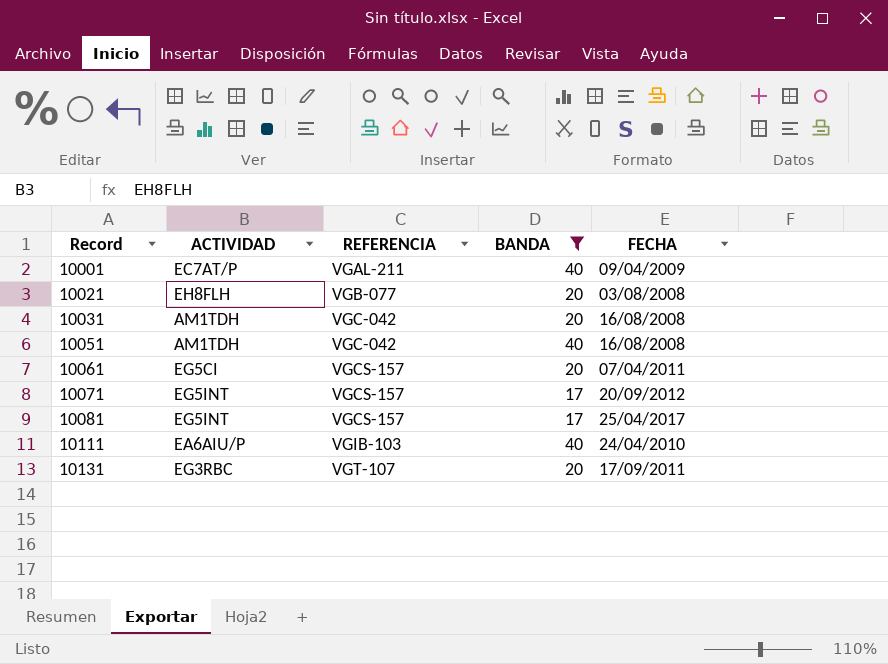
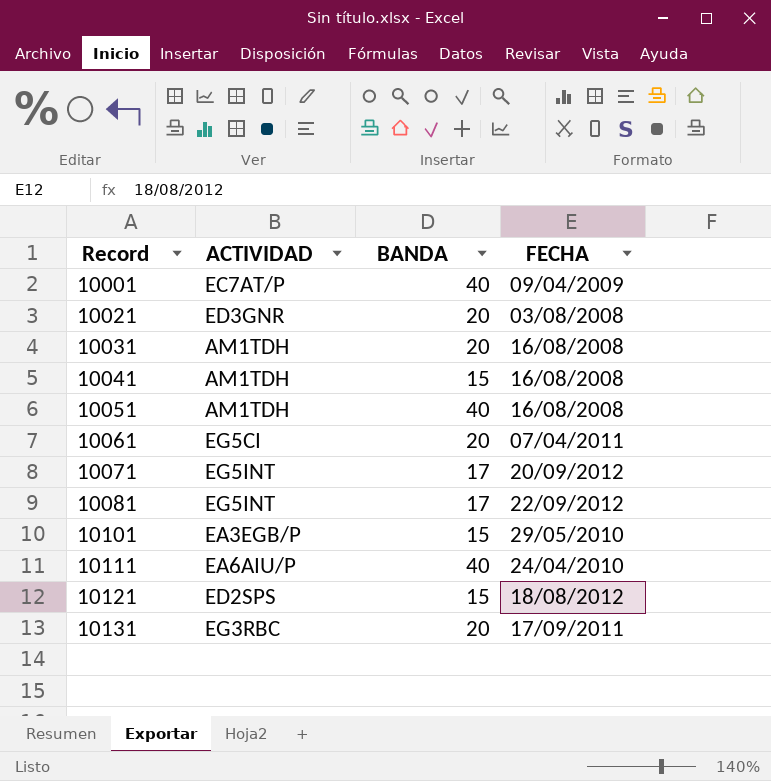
filter: BANDA != 15 -> none
column REFERENCIA | position: 3 -> none
10021 | ACTIVIDAD: EH8FLH -> ED3GNR
10081 | FECHA: 25/04/2017 -> 22/09/2012

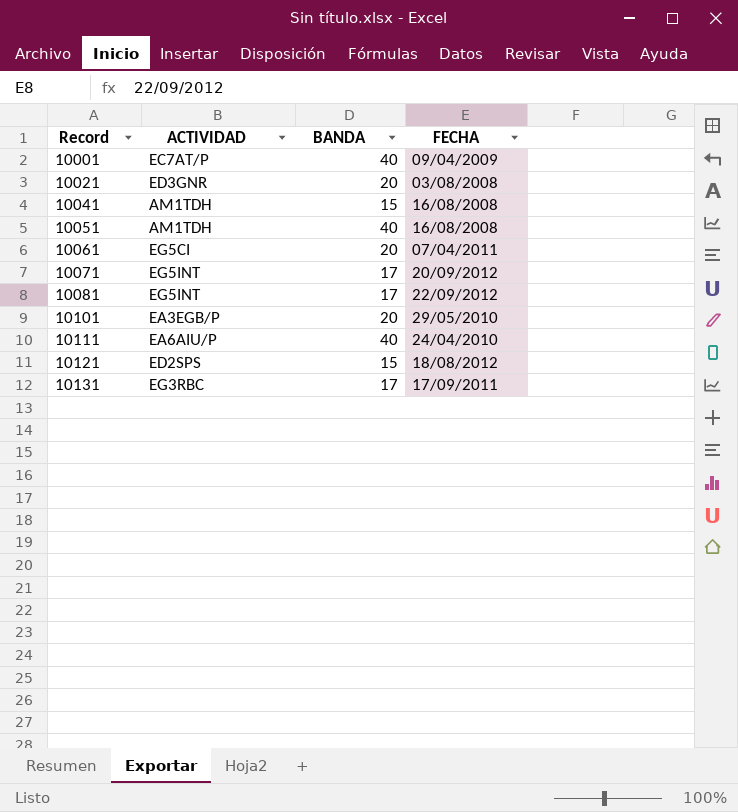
row 10031: AM1TDH | 20 | 16/08/2008 -> none
10101 | BANDA: 15 -> 20
10131 | BANDA: 20 -> 17

